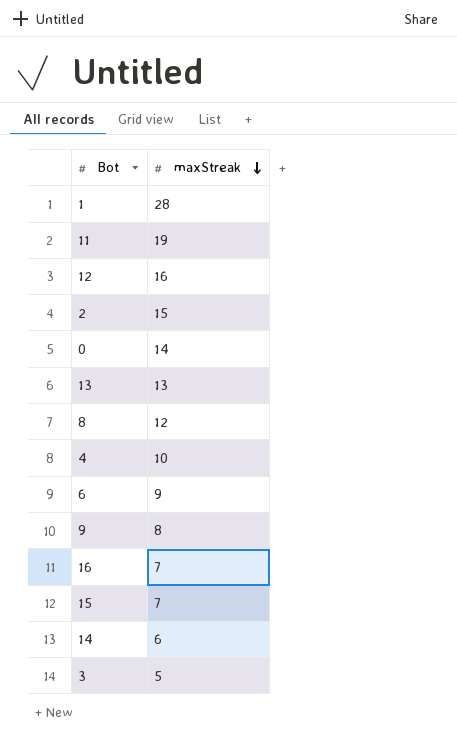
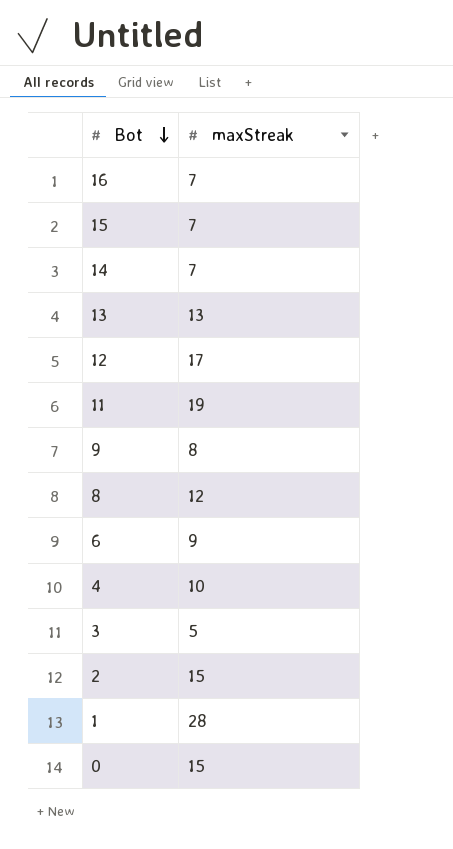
row order: maxStreak descending -> Bot descending
14 | maxStreak: 6 -> 7
12 | maxStreak: 16 -> 17
0 | maxStreak: 14 -> 15

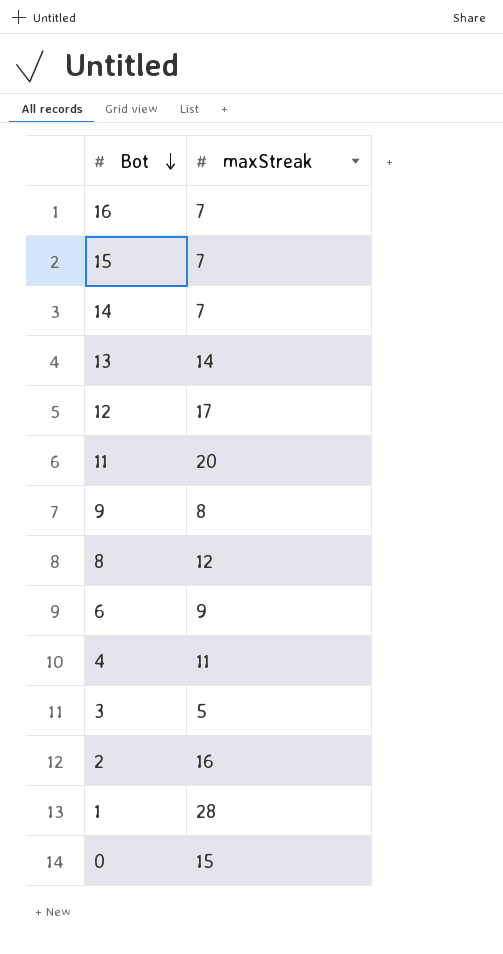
13 | maxStreak: 13 -> 14
11 | maxStreak: 19 -> 20
4 | maxStreak: 10 -> 11
2 | maxStreak: 15 -> 16

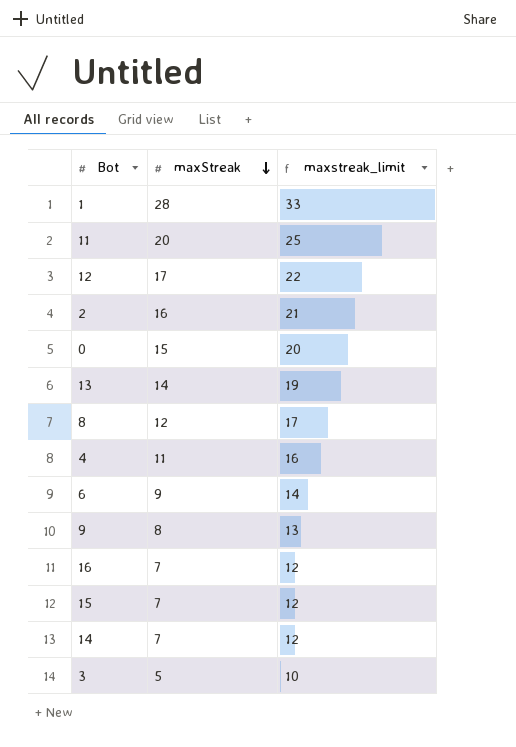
row order: Bot descending -> maxStreak descending
column maxstreak_limit | formula: none -> [maxStreak] + 5

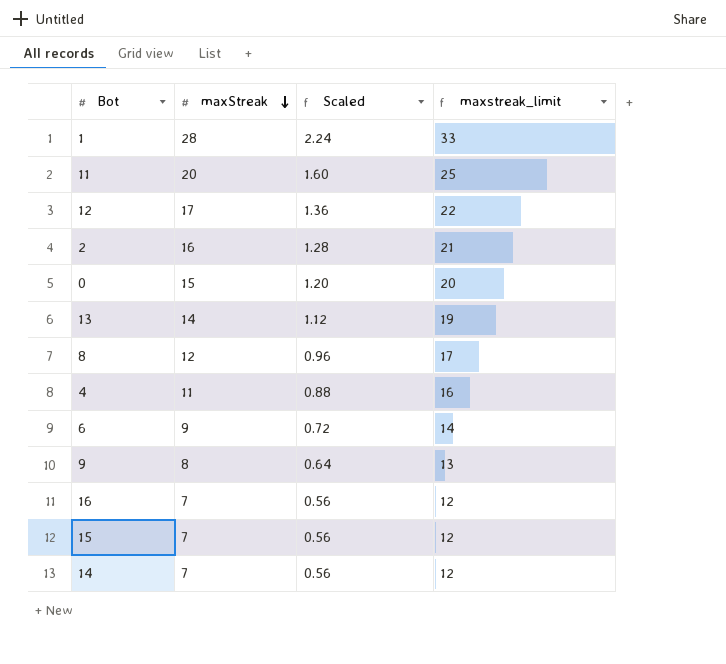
column Scaled | formula: none -> [maxStreak] * 0.08
row 3: 5 | 10 -> none

